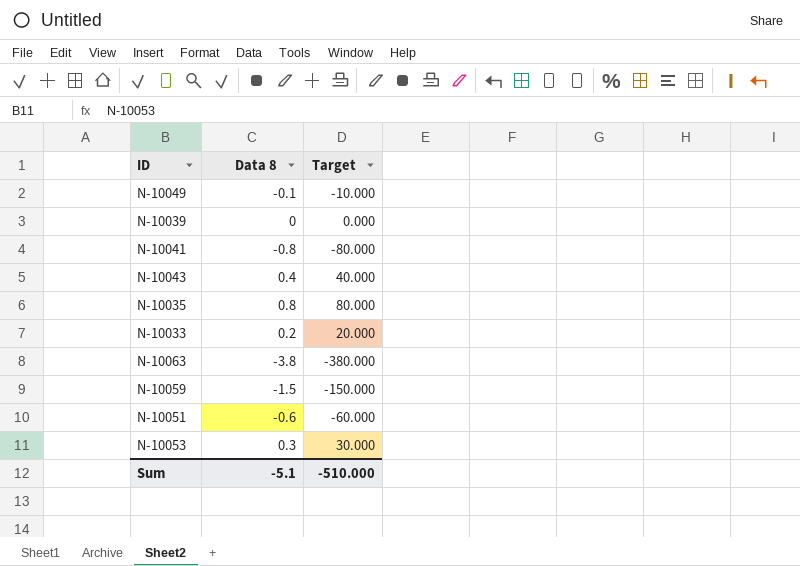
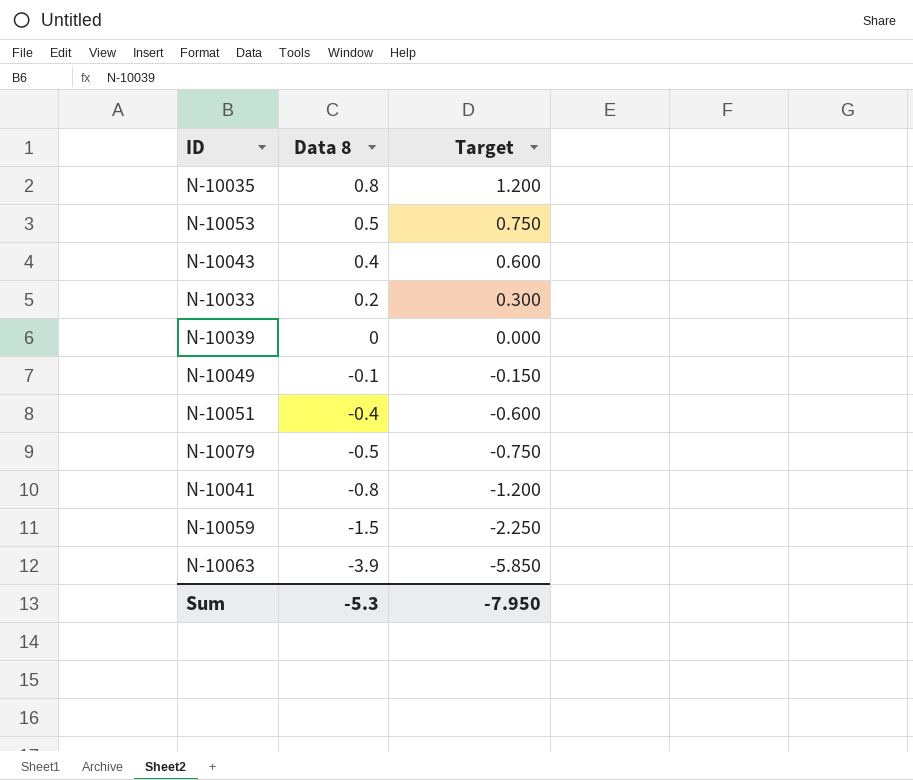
row order: none -> Data 8 descending
column Target | formula: [Data 8] * 100 -> [Data 8] * 1.5
N-10053 | Data 8: 0.3 -> 0.5
N-10051 | Data 8: -0.6 -> -0.4
row N-10079: none -> -0.5 | -0.750
N-10063 | Data 8: -3.8 -> -3.9
Sum | Data 8: -5.1 -> -5.3
Sum | Target: -510.000 -> -7.950

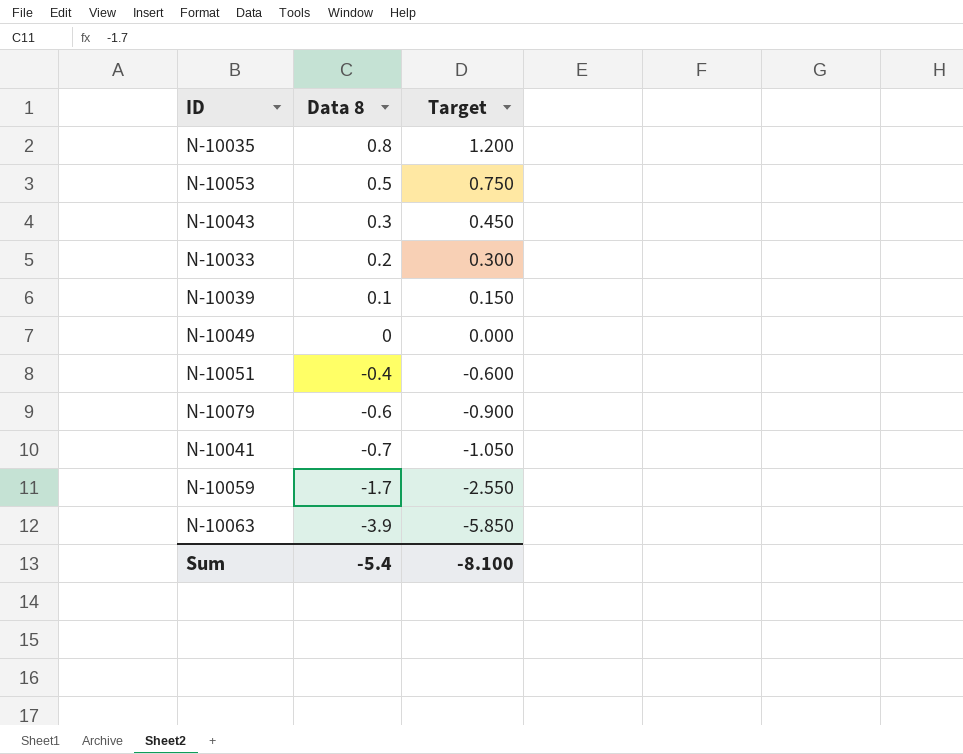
N-10043 | Data 8: 0.4 -> 0.3
N-10043 | Target: 0.600 -> 0.450
N-10039 | Data 8: 0 -> 0.1
N-10039 | Target: 0.000 -> 0.150
N-10049 | Data 8: -0.1 -> 0
N-10049 | Target: -0.150 -> 0.000
N-10079 | Data 8: -0.5 -> -0.6
N-10079 | Target: -0.750 -> -0.900
N-10041 | Data 8: -0.8 -> -0.7
N-10041 | Target: -1.200 -> -1.050
N-10059 | Data 8: -1.5 -> -1.7
N-10059 | Target: -2.250 -> -2.550
Sum | Data 8: -5.3 -> -5.4
Sum | Target: -7.950 -> -8.100

